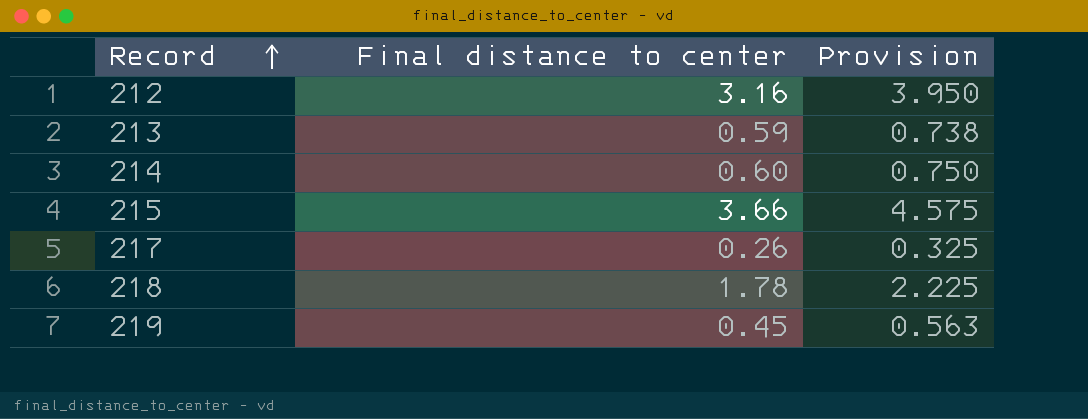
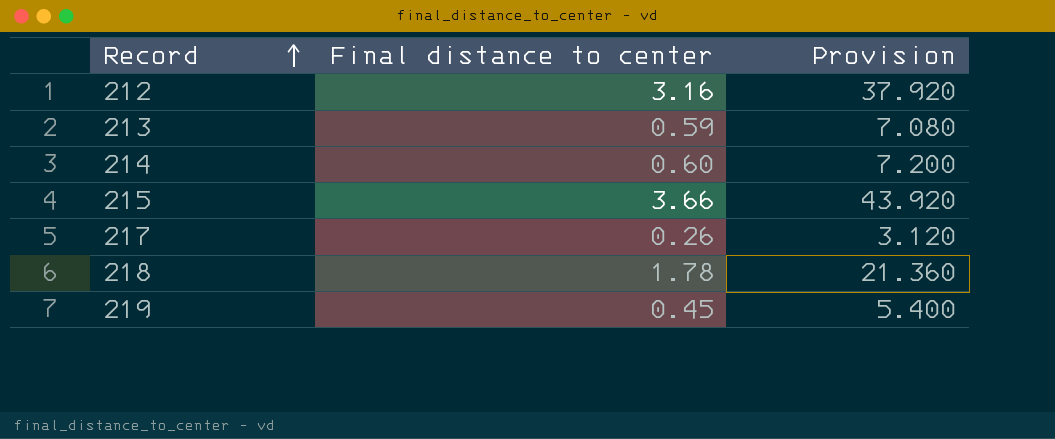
column Provision | formula: [Final distance to center] * 1.25 -> [Final distance to center] * 12

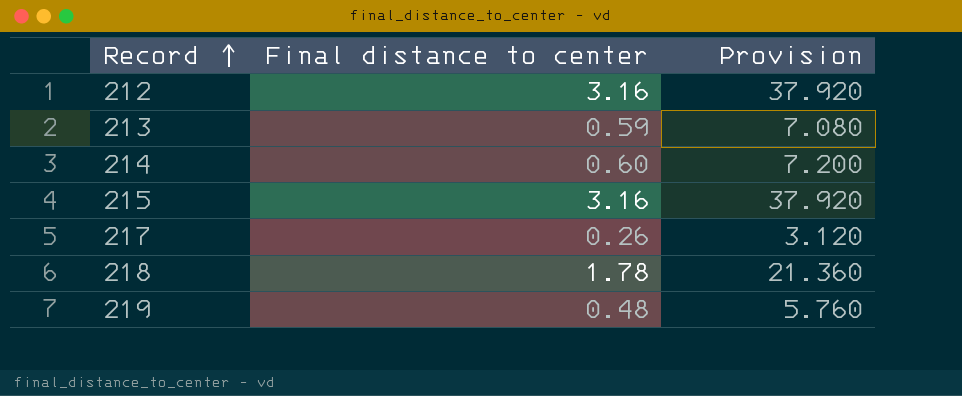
215 | Final distance to center: 3.66 -> 3.16
215 | Provision: 43.920 -> 37.920
219 | Final distance to center: 0.45 -> 0.48
219 | Provision: 5.400 -> 5.760

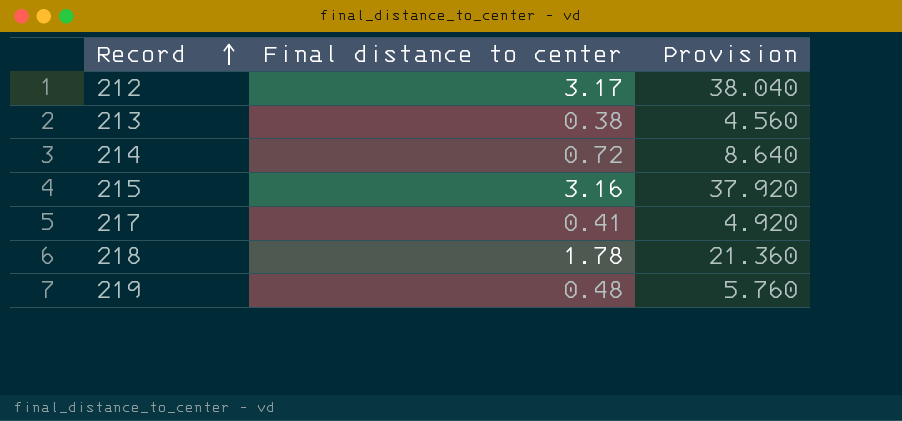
212 | Final distance to center: 3.16 -> 3.17
212 | Provision: 37.920 -> 38.040
213 | Final distance to center: 0.59 -> 0.38
213 | Provision: 7.080 -> 4.560
214 | Final distance to center: 0.60 -> 0.72
214 | Provision: 7.200 -> 8.640
217 | Final distance to center: 0.26 -> 0.41
217 | Provision: 3.120 -> 4.920

